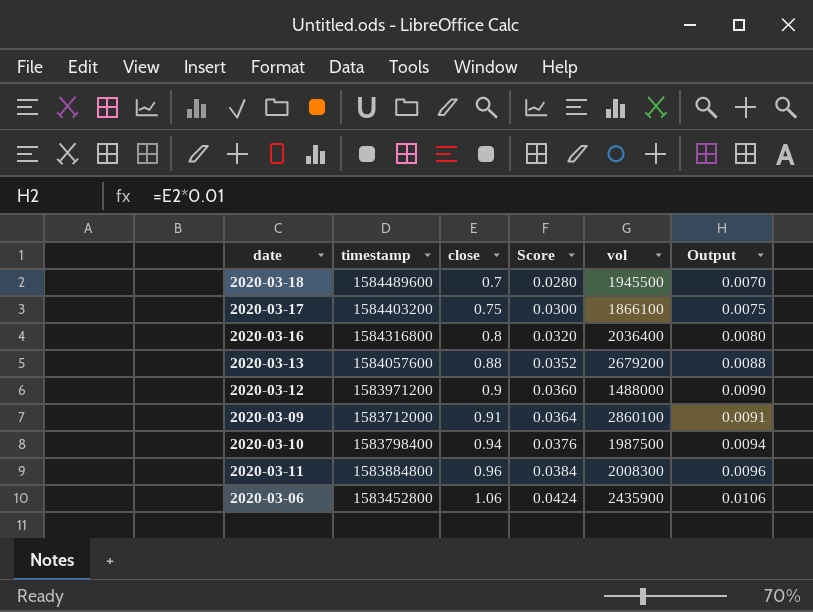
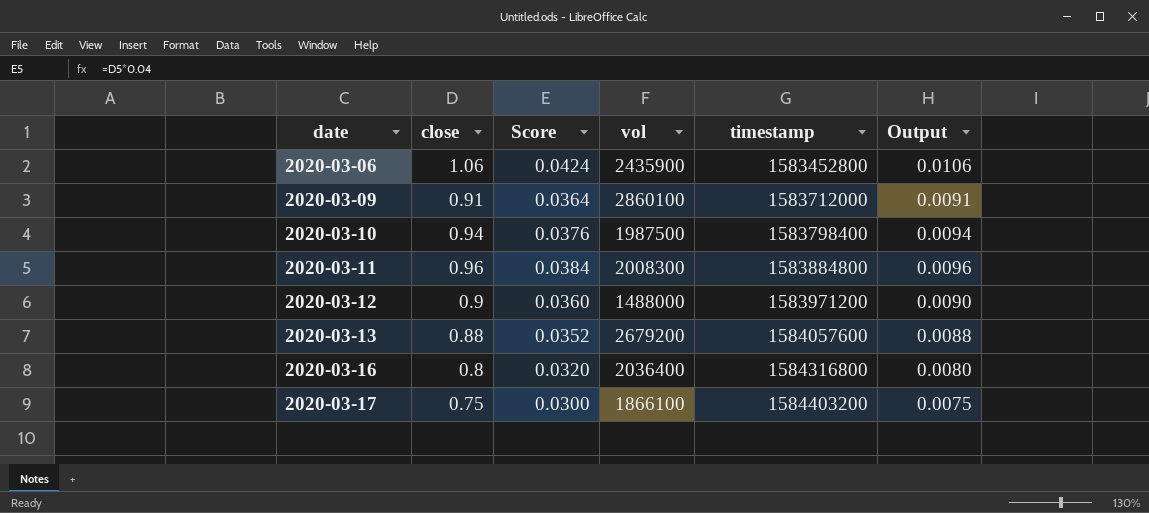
row order: close ascending -> date ascending
column timestamp | position: 2 -> 5
row 2020-03-18: 1584489600 | 0.7 | 0.0280 | 1945500 | 0.0070 -> none

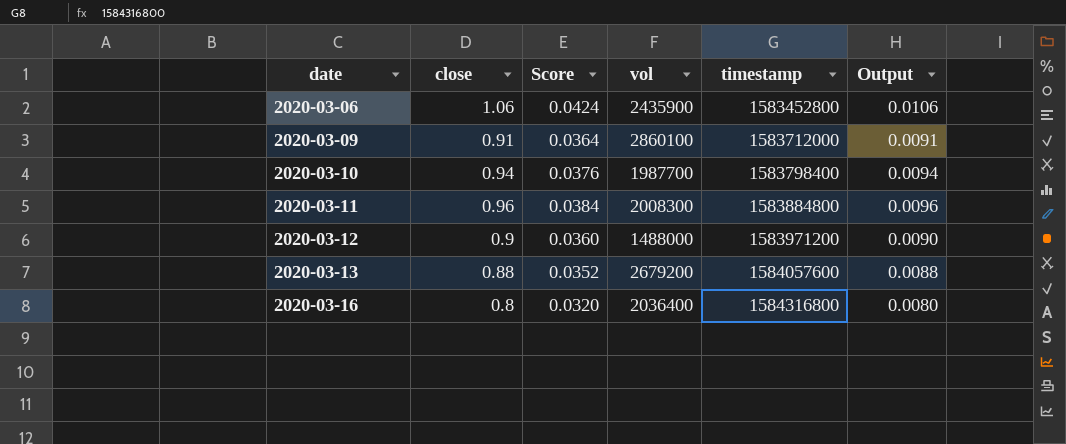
row 2020-03-17: 0.75 | 0.0300 | 1866100 | 1584403200 | 0.0075 -> none
2020-03-10 | vol: 1987500 -> 1987700

